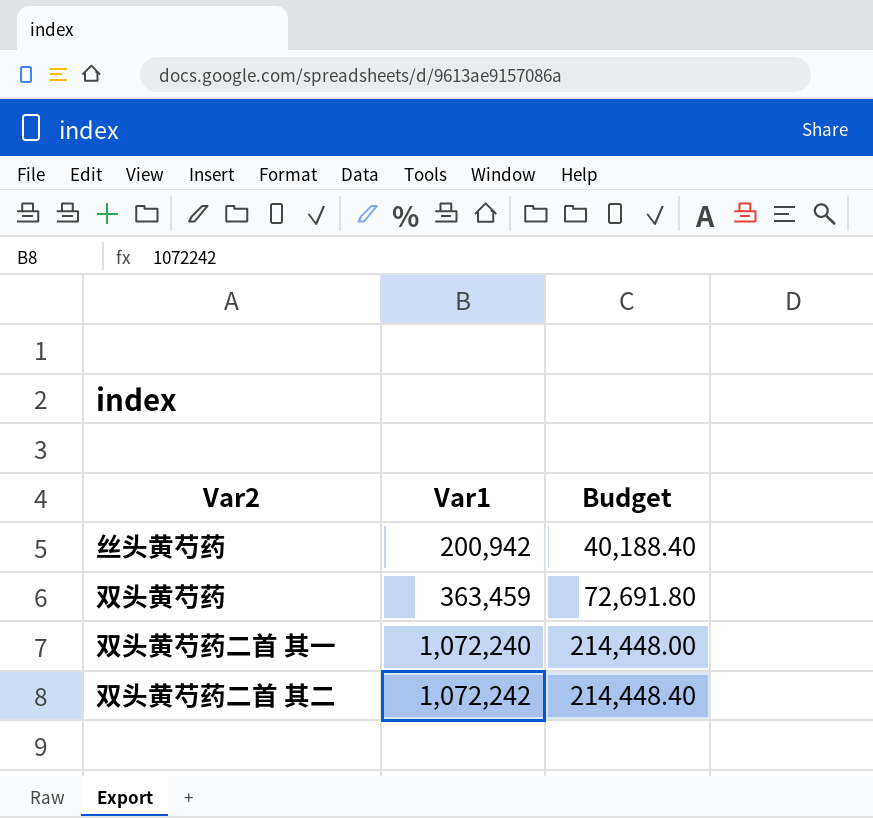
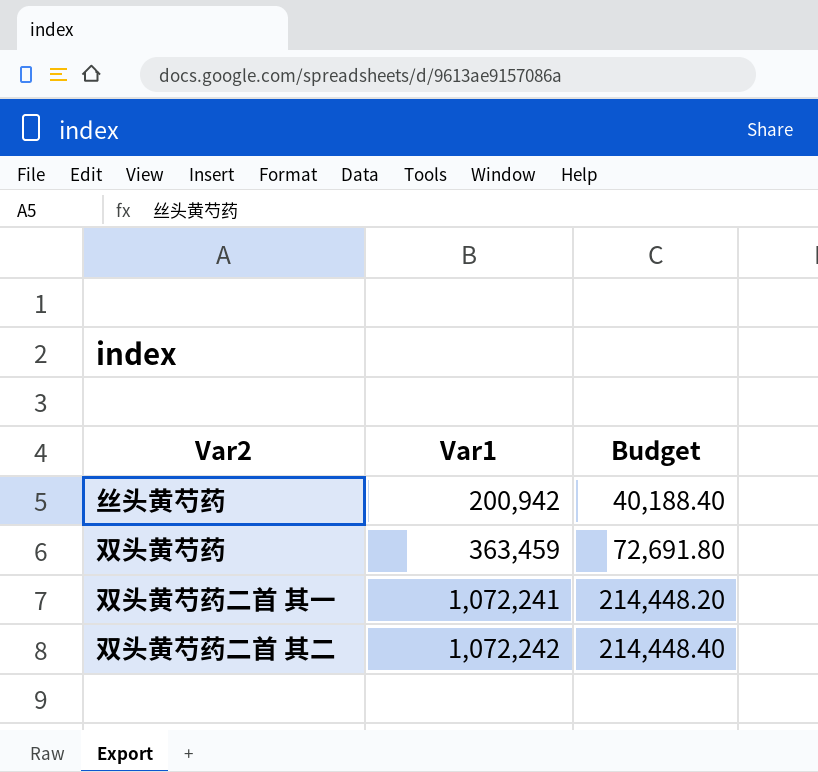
双头黄芍药二首 其一 | Var1: 1,072,240 -> 1,072,241
双头黄芍药二首 其一 | Budget: 214,448.00 -> 214,448.20

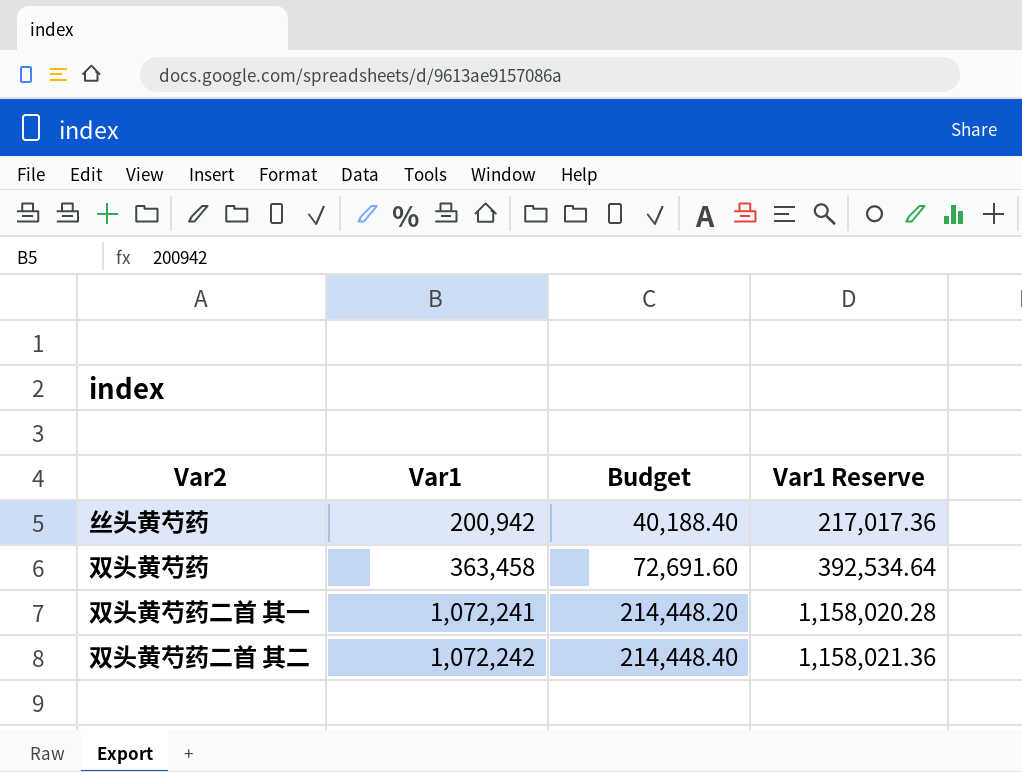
column Var1 Reserve | formula: none -> [Var1] * 1.08
双头黄芍药 | Var1: 363,459 -> 363,458
双头黄芍药 | Budget: 72,691.80 -> 72,691.60

